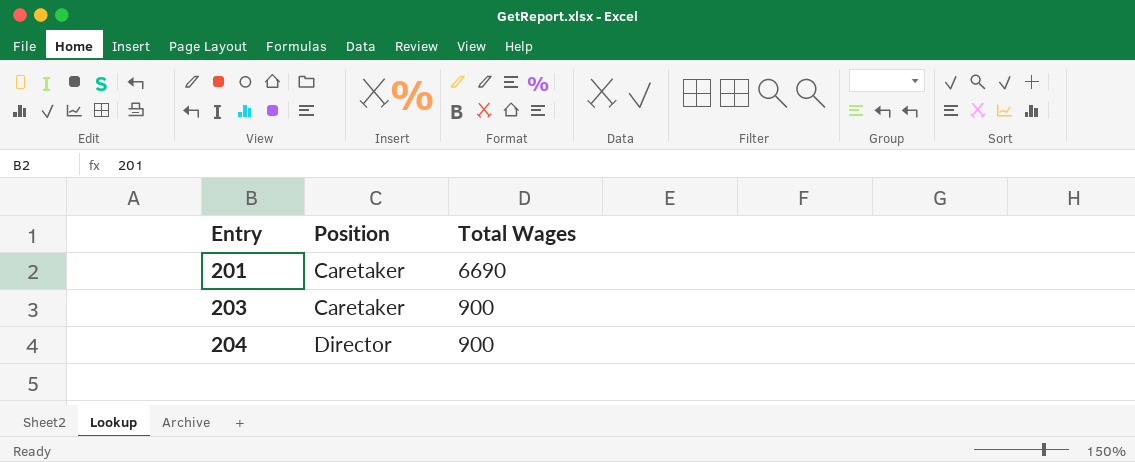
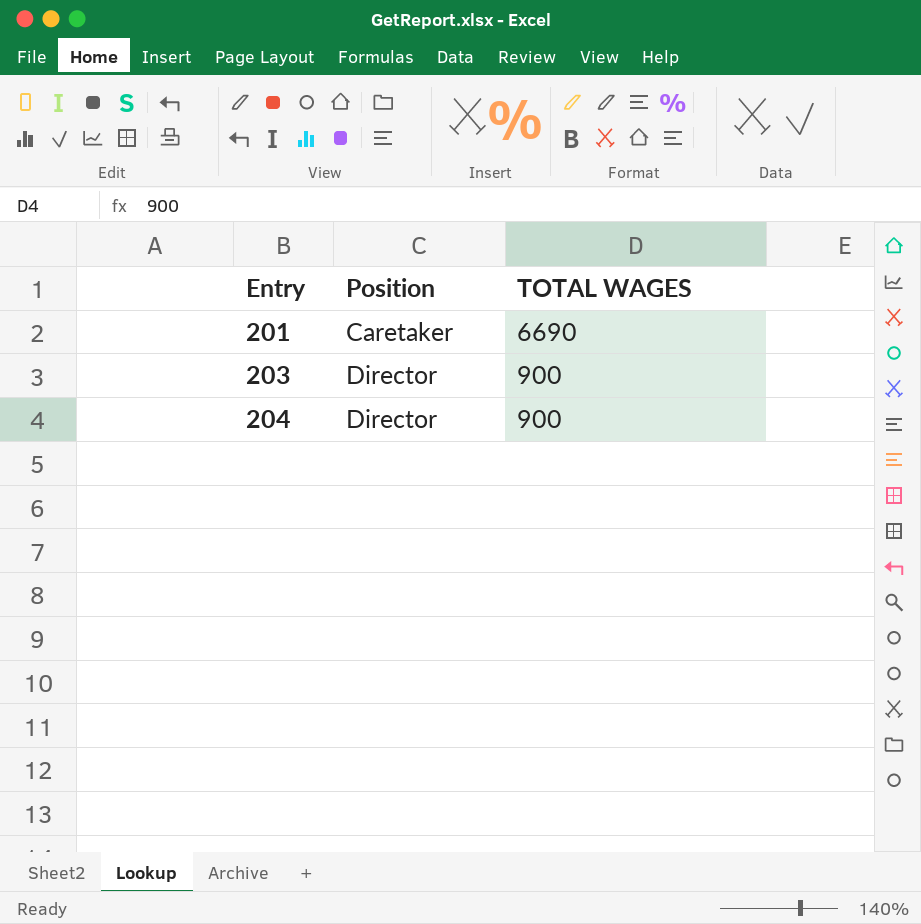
column name: Total Wages -> TOTAL WAGES
203 | Position: Caretaker -> Director

